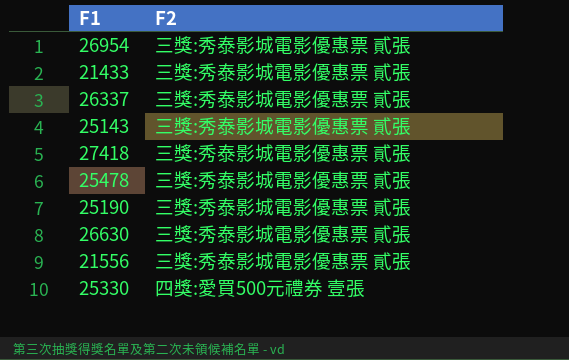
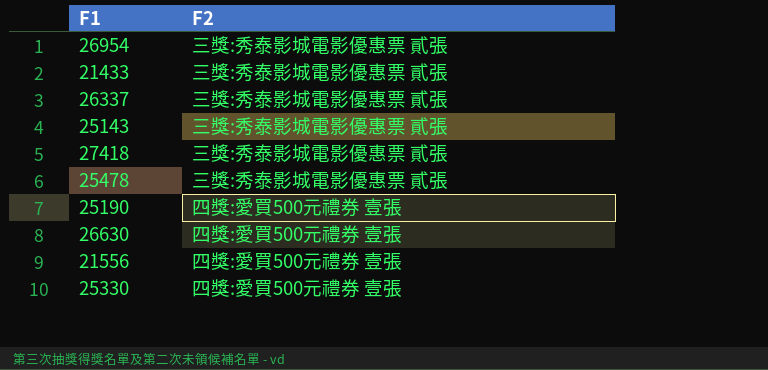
25190 | F2: 三獎:秀泰影城電影優惠票 貳張 -> 四獎:愛買500元禮券 壹張
26630 | F2: 三獎:秀泰影城電影優惠票 貳張 -> 四獎:愛買500元禮券 壹張
21556 | F2: 三獎:秀泰影城電影優惠票 貳張 -> 四獎:愛買500元禮券 壹張

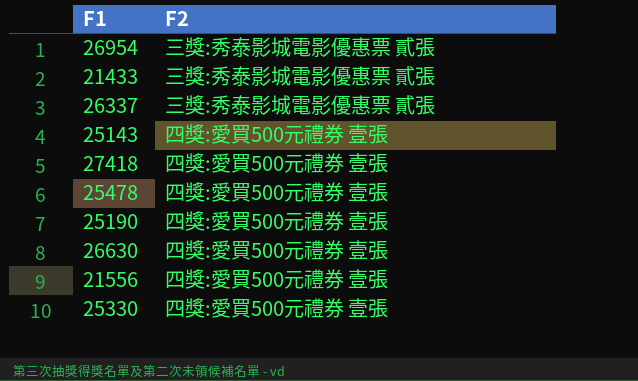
25143 | F2: 三獎:秀泰影城電影優惠票 貳張 -> 四獎:愛買500元禮券 壹張
27418 | F2: 三獎:秀泰影城電影優惠票 貳張 -> 四獎:愛買500元禮券 壹張
25478 | F2: 三獎:秀泰影城電影優惠票 貳張 -> 四獎:愛買500元禮券 壹張

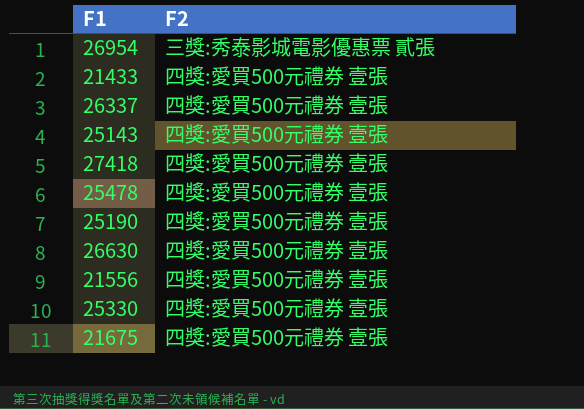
21433 | F2: 三獎:秀泰影城電影優惠票 貳張 -> 四獎:愛買500元禮券 壹張
26337 | F2: 三獎:秀泰影城電影優惠票 貳張 -> 四獎:愛買500元禮券 壹張
row 21675: none -> 四獎:愛買500元禮券 壹張

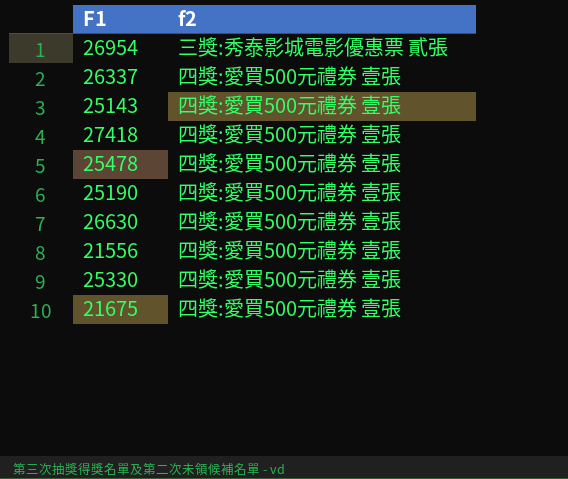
column name: F2 -> f2
row 21433: 四獎:愛買500元禮券 壹張 -> none

